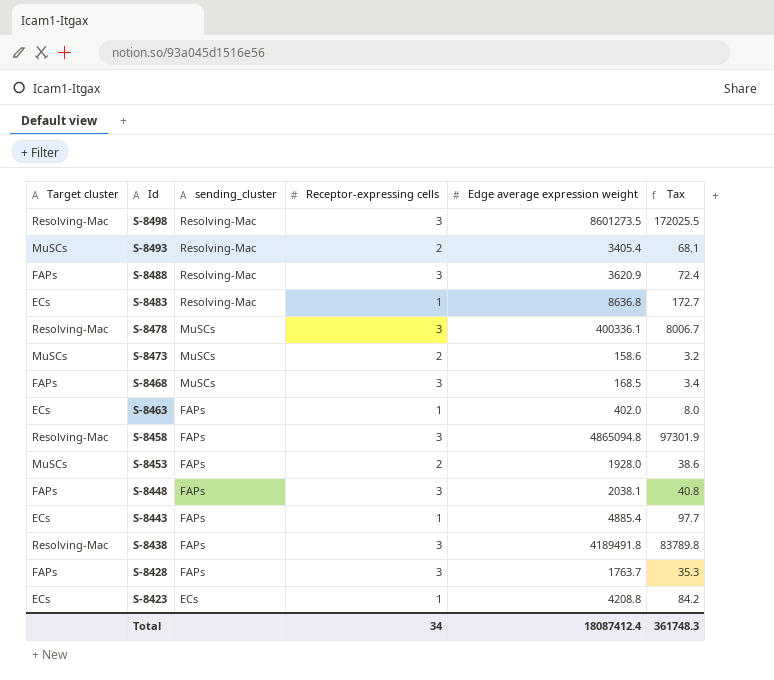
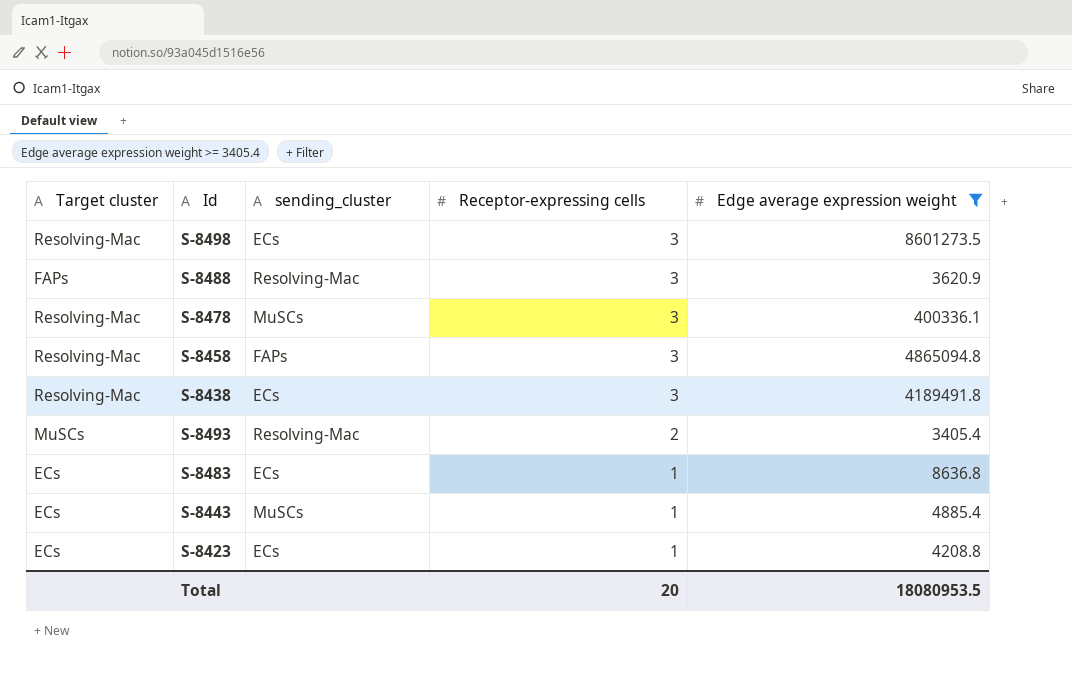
filter: none -> Edge average expression weight >= 3405.4
row order: Id descending -> Receptor-expressing cells descending
column Tax | formula: [Edge average expression weight] * 0.02 -> none
S-8498 | sending_cluster: Resolving-Mac -> ECs
S-8438 | sending_cluster: FAPs -> ECs
S-8483 | sending_cluster: Resolving-Mac -> ECs
S-8443 | sending_cluster: FAPs -> MuSCs
Total | Receptor-expressing cells: 34 -> 20
Total | Edge average expression weight: 18087412.4 -> 18080953.5

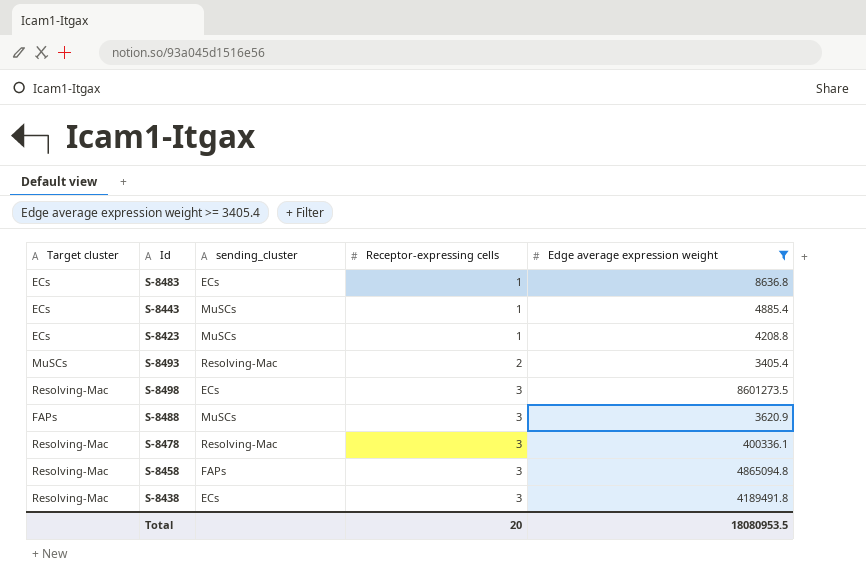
row order: Receptor-expressing cells descending -> Receptor-expressing cells ascending
S-8423 | sending_cluster: ECs -> MuSCs
S-8488 | sending_cluster: Resolving-Mac -> MuSCs
S-8478 | sending_cluster: MuSCs -> Resolving-Mac

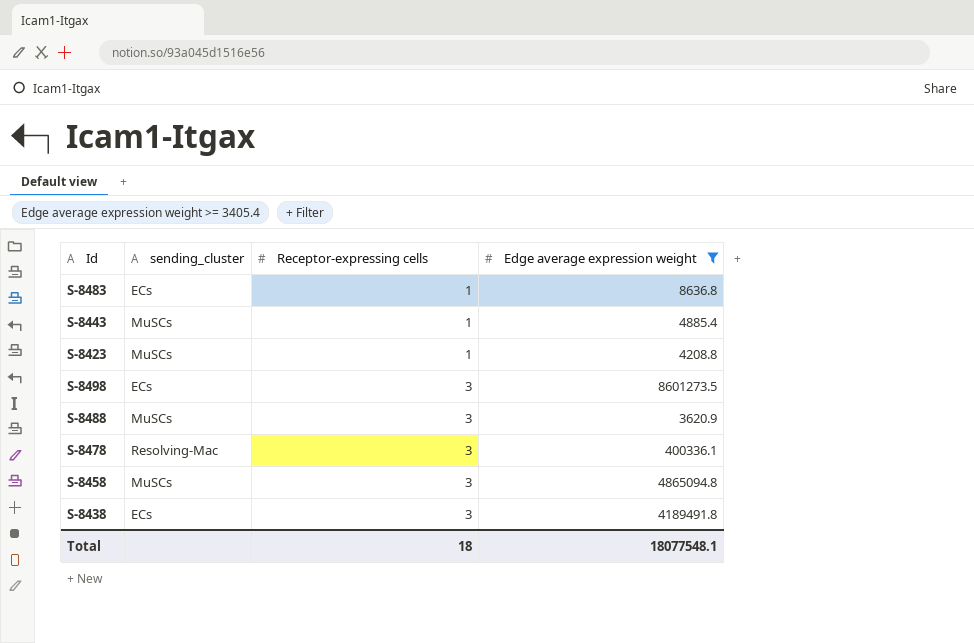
column Target cluster | position: 1 -> none
row S-8493: MuSCs | Resolving-Mac | 2 | 3405.4 -> none
S-8458 | sending_cluster: FAPs -> MuSCs
Total | Receptor-expressing cells: 20 -> 18
Total | Edge average expression weight: 18080953.5 -> 18077548.1

